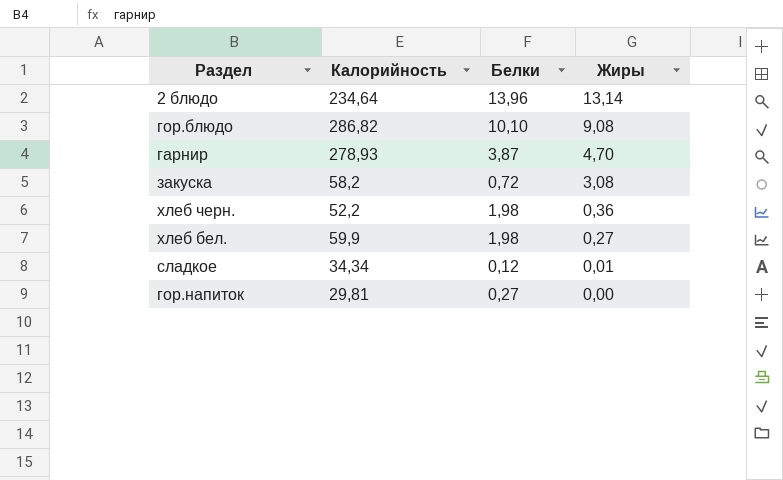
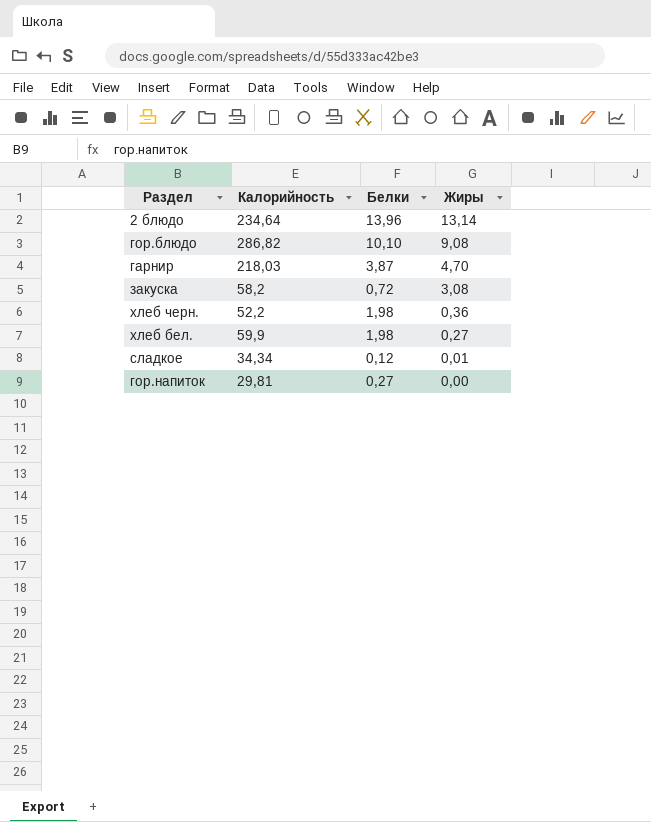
гарнир | Калорийность: 278,93 -> 218,03

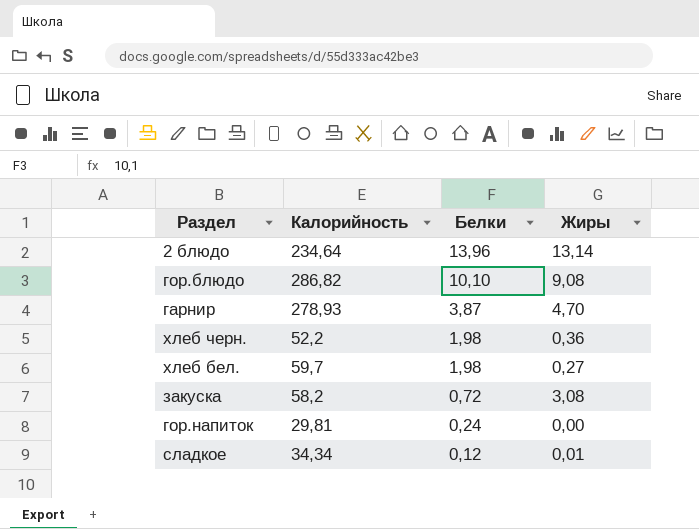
row order: Жиры descending -> Белки descending
гарнир | Калорийность: 218,03 -> 278,93
хлеб бел. | Калорийность: 59,9 -> 59,7
гор.напиток | Белки: 0,27 -> 0,24

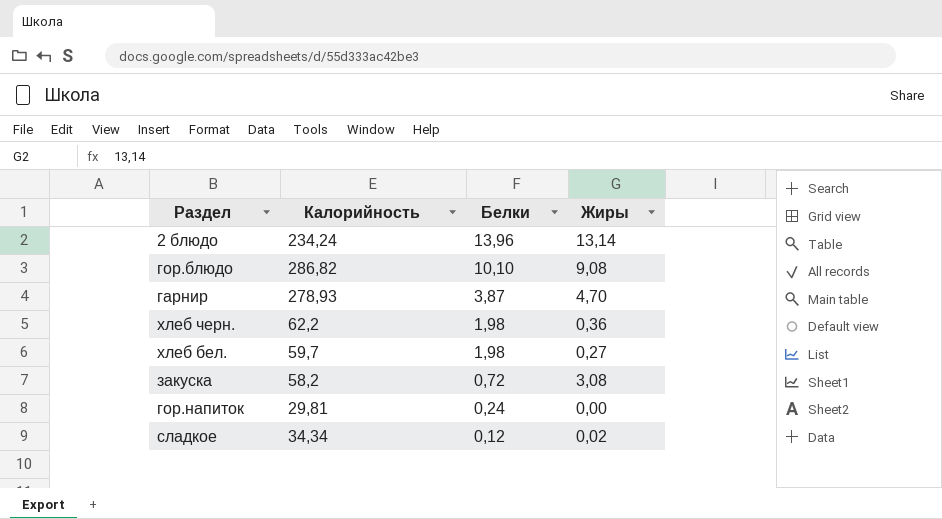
2 блюдо | Калорийность: 234,64 -> 234,24
хлеб черн. | Калорийность: 52,2 -> 62,2
сладкое | Жиры: 0,01 -> 0,02

